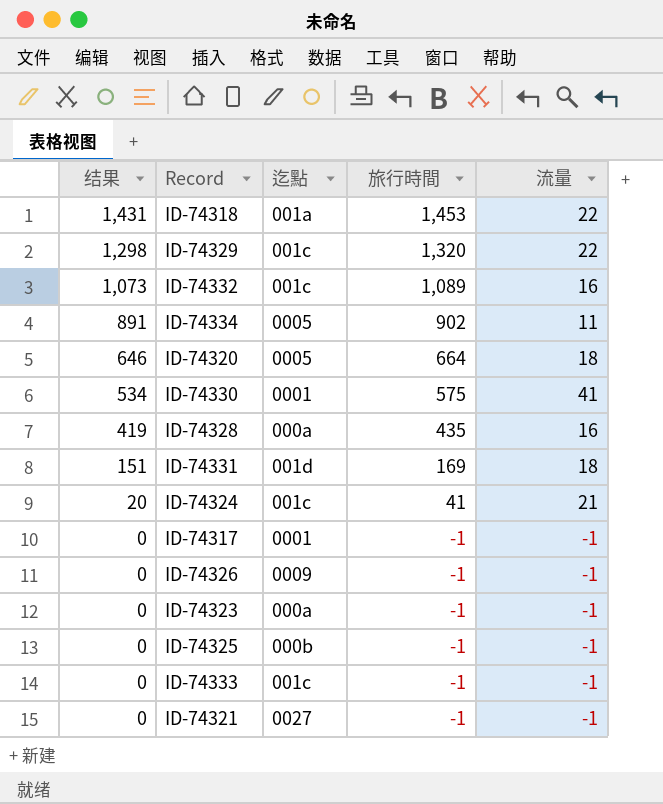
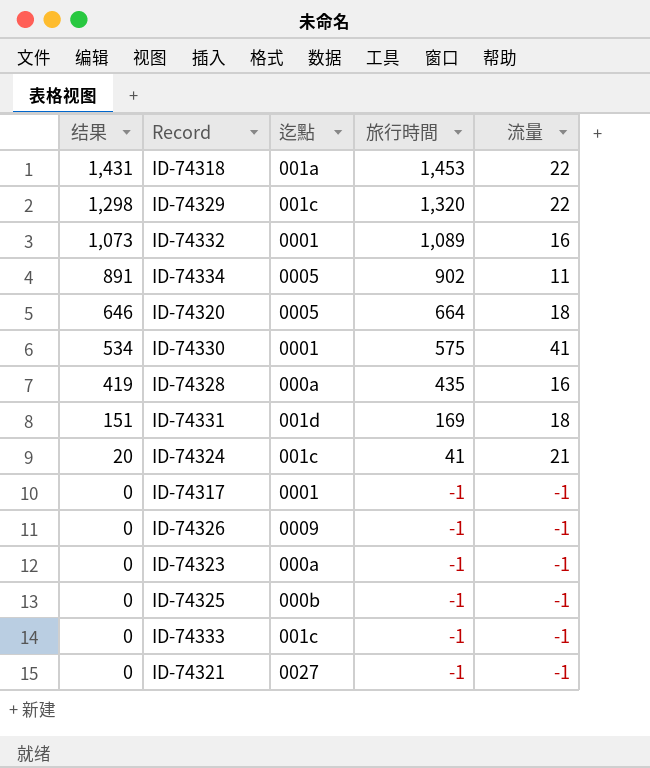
ID-74332 | 迄點: 001c -> 0001

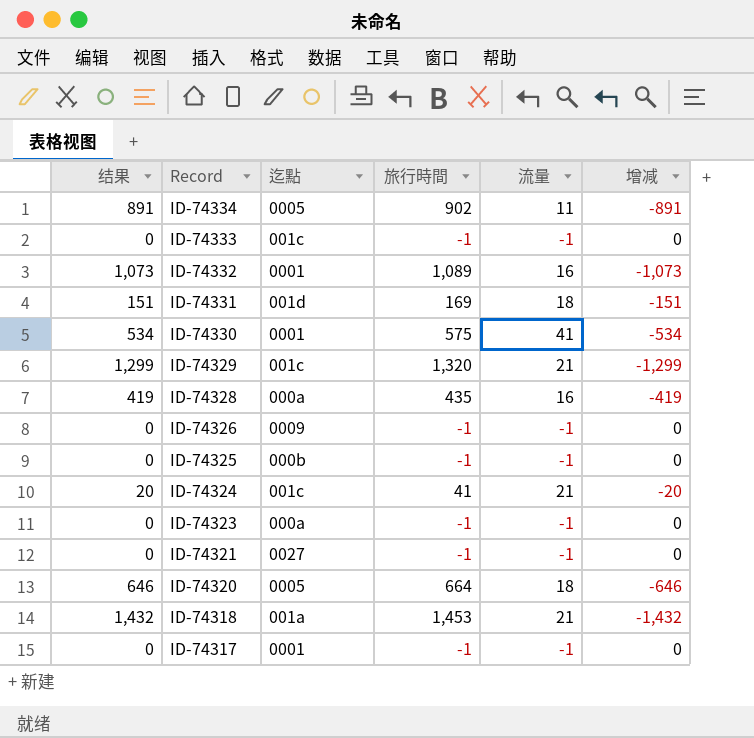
row order: 结果 descending -> Record descending
column 增减 | formula: none -> [流量] - [旅行時間]
ID-74329 | 结果: 1,298 -> 1,299
ID-74329 | 流量: 22 -> 21
ID-74318 | 结果: 1,431 -> 1,432
ID-74318 | 流量: 22 -> 21

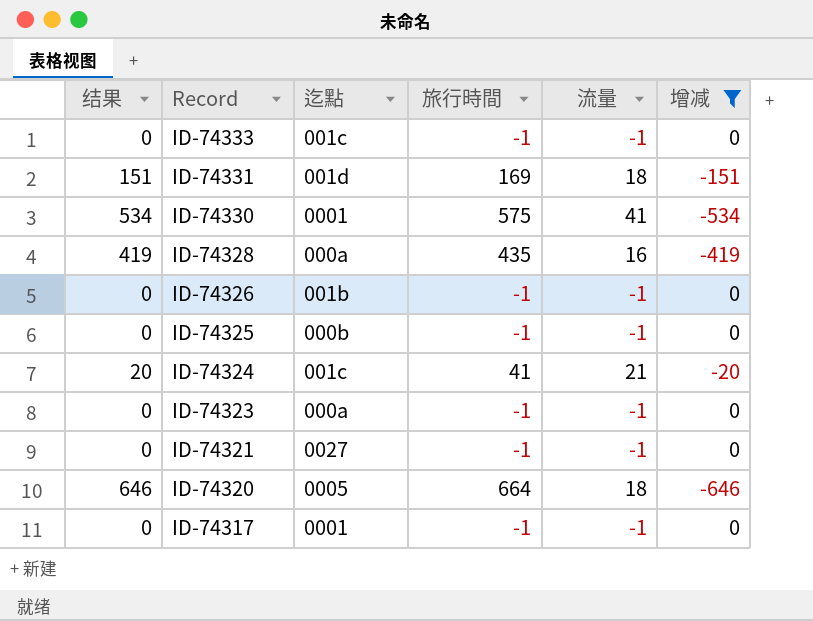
filter: none -> 增减 >= -646
ID-74326 | 迄點: 0009 -> 001b

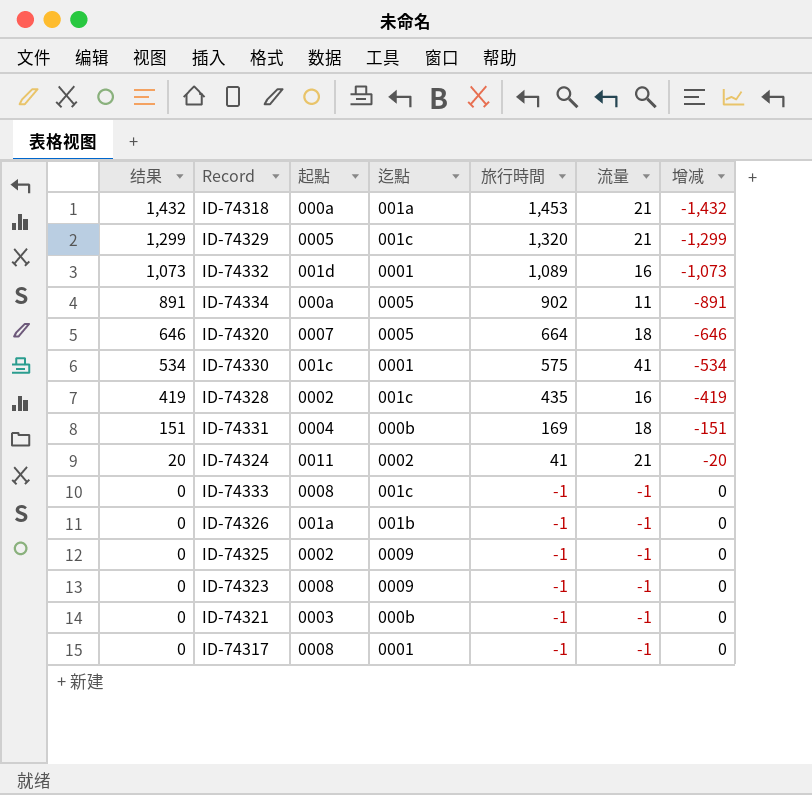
filter: 增减 >= -646 -> none
row order: Record descending -> 结果 descending
column 起點 | position: none -> 3
ID-74328 | 迄點: 000a -> 001c
ID-74331 | 迄點: 001d -> 000b
ID-74324 | 迄點: 001c -> 0002
ID-74325 | 迄點: 000b -> 0009
ID-74323 | 迄點: 000a -> 0009
ID-74321 | 迄點: 0027 -> 000b

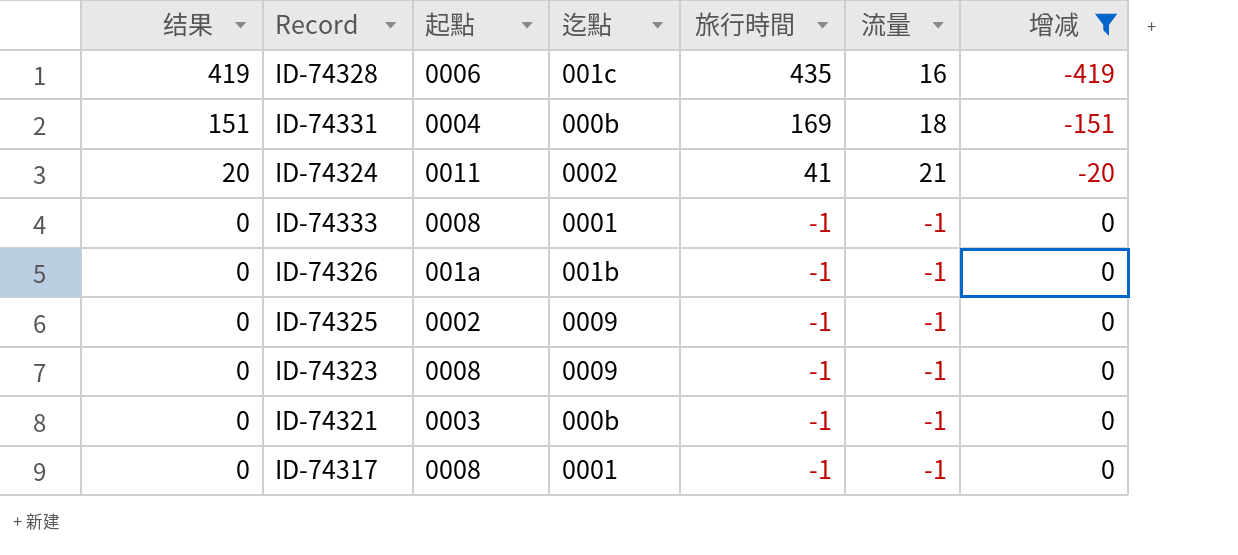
filter: none -> 增减 >= -419
ID-74328 | 起點: 0002 -> 0006
ID-74333 | 迄點: 001c -> 0001

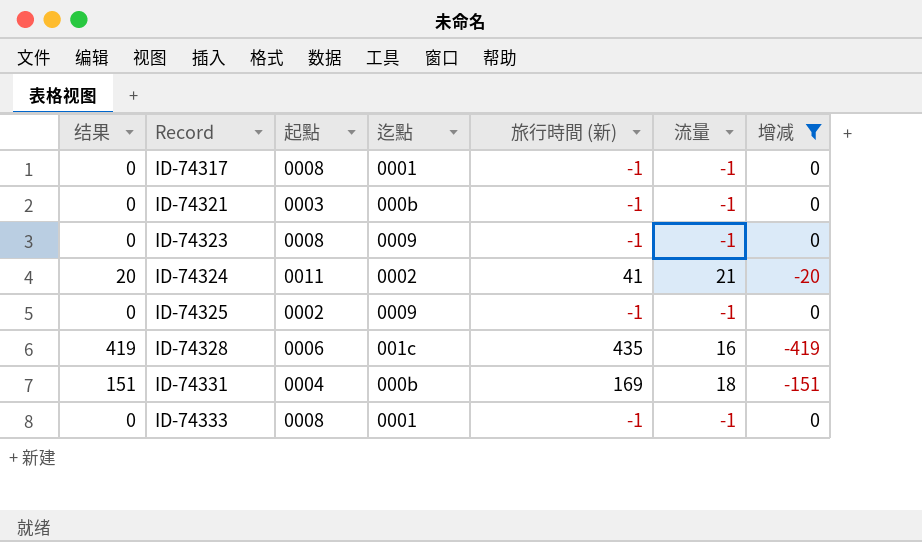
row order: 结果 descending -> Record ascending
column name: 旅行時間 -> 旅行時間 (新)
row ID-74326: 0 | 001a | 001b | -1 | -1 | 0 -> none

